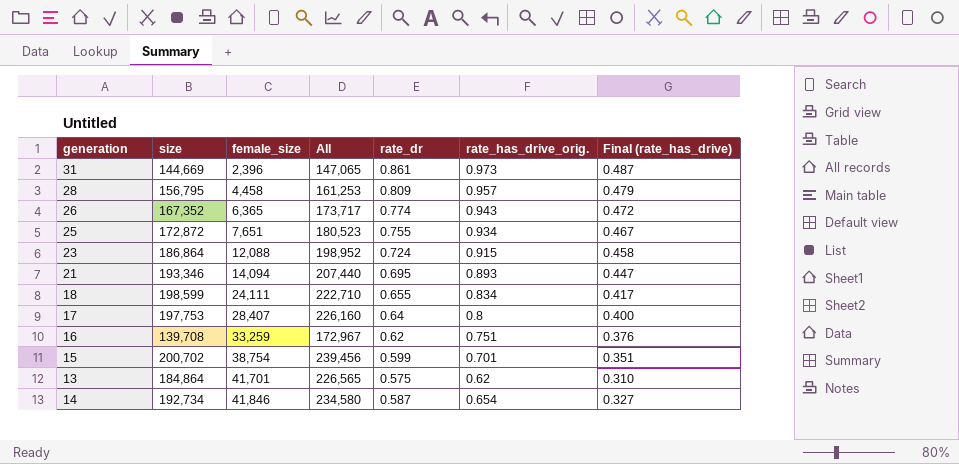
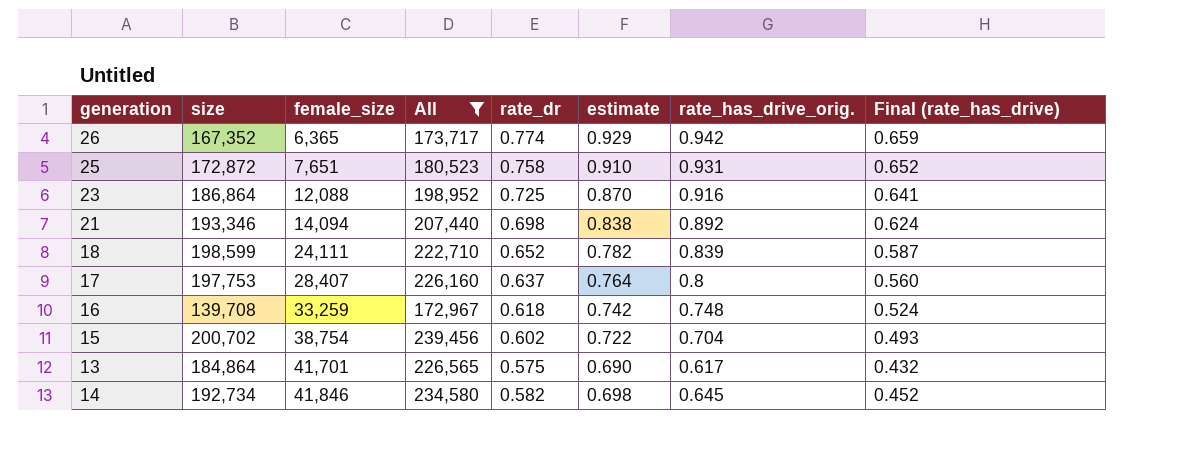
filter: none -> All >= 172,967
column estimate | formula: none -> [rate_dr] * 1.2
column Final (rate_has_drive) | formula: [rate_has_drive_orig.] * 0.5 -> [rate_has_drive_orig.] * 0.7
26 | rate_has_drive_orig.: 0.943 -> 0.942
25 | rate_dr: 0.755 -> 0.758
25 | rate_has_drive_orig.: 0.934 -> 0.931
23 | rate_dr: 0.724 -> 0.725
23 | rate_has_drive_orig.: 0.915 -> 0.916
21 | rate_dr: 0.695 -> 0.698
21 | rate_has_drive_orig.: 0.893 -> 0.892
18 | rate_dr: 0.655 -> 0.652
18 | rate_has_drive_orig.: 0.834 -> 0.839
17 | rate_dr: 0.64 -> 0.637
16 | rate_dr: 0.62 -> 0.618
16 | rate_has_drive_orig.: 0.751 -> 0.748
15 | rate_dr: 0.599 -> 0.602
15 | rate_has_drive_orig.: 0.701 -> 0.704
13 | rate_has_drive_orig.: 0.62 -> 0.617
14 | rate_dr: 0.587 -> 0.582
14 | rate_has_drive_orig.: 0.654 -> 0.645

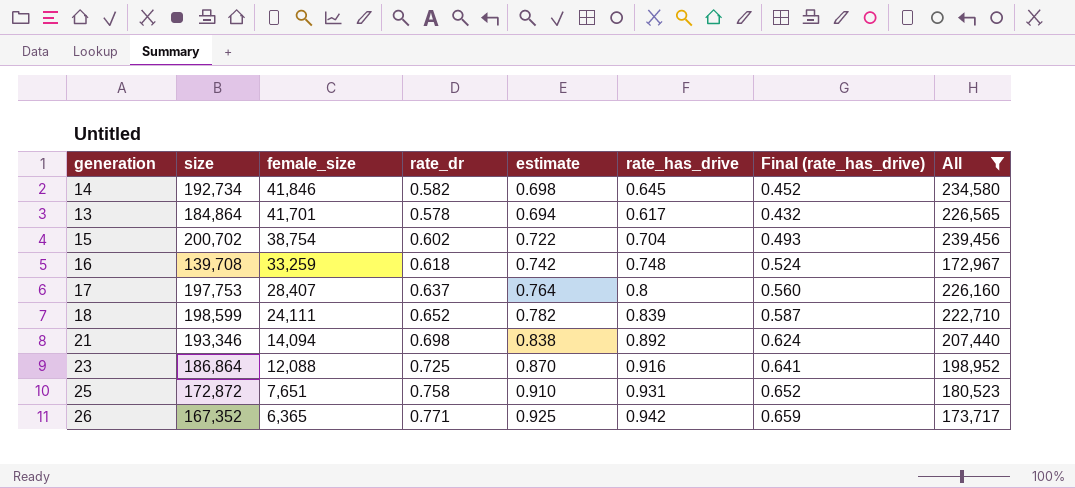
row order: female_size ascending -> female_size descending
column name: rate_has_drive_orig. -> rate_has_drive
column All | position: 4 -> 8
13 | rate_dr: 0.575 -> 0.578
13 | estimate: 0.690 -> 0.694
26 | rate_dr: 0.774 -> 0.771
26 | estimate: 0.929 -> 0.925

